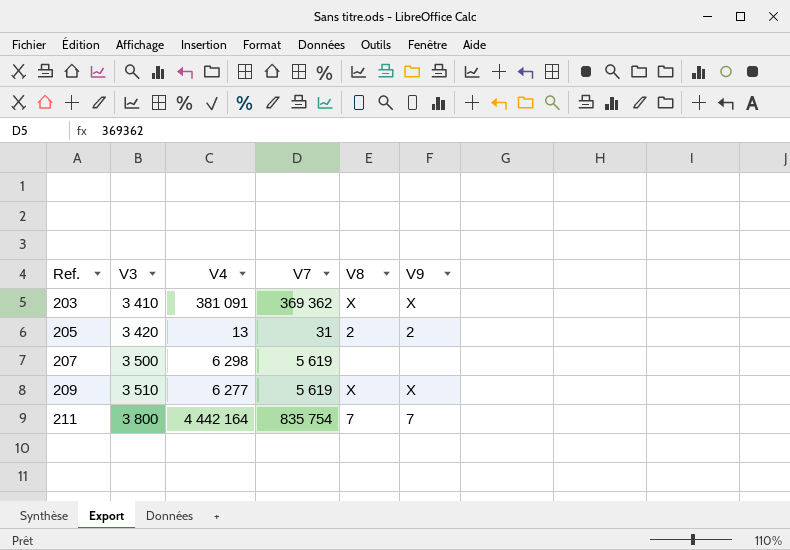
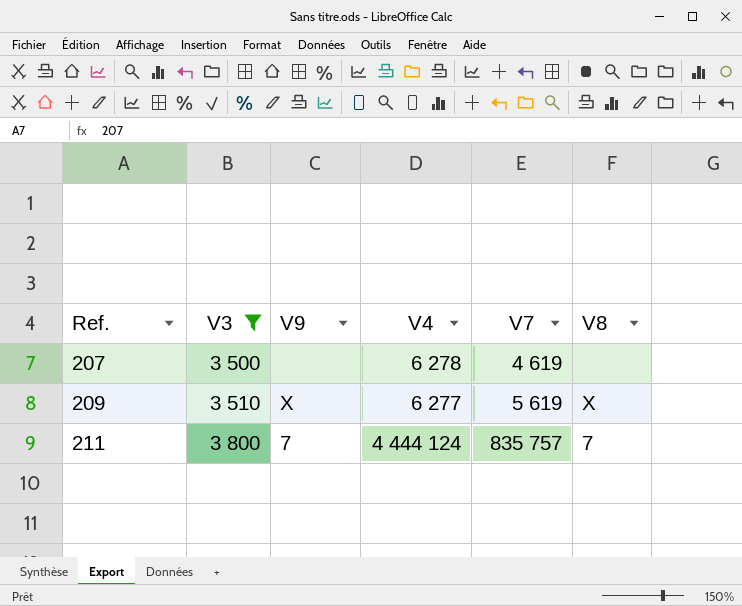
filter: none -> V3 >= 3 500
column V9 | position: 6 -> 3
207 | V4: 6 298 -> 6 278
207 | V7: 5 619 -> 4 619
211 | V4: 4 442 164 -> 4 444 124
211 | V7: 835 754 -> 835 757

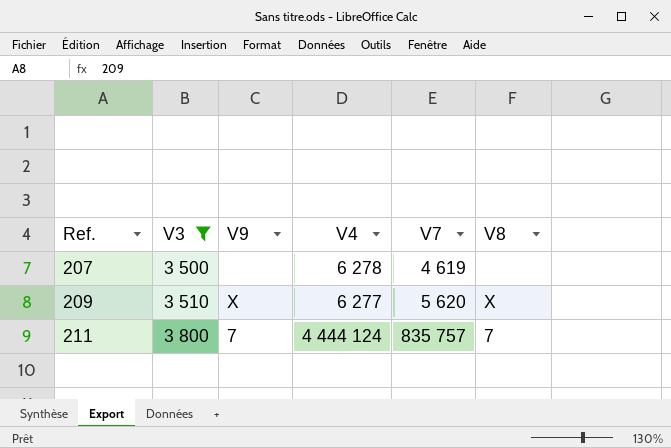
209 | V7: 5 619 -> 5 620

